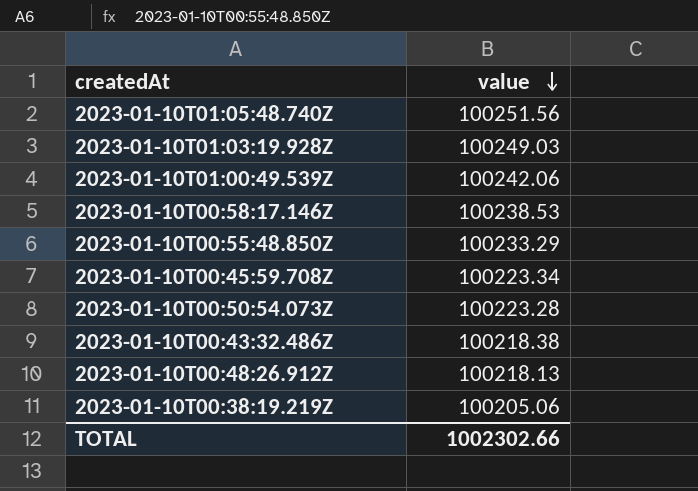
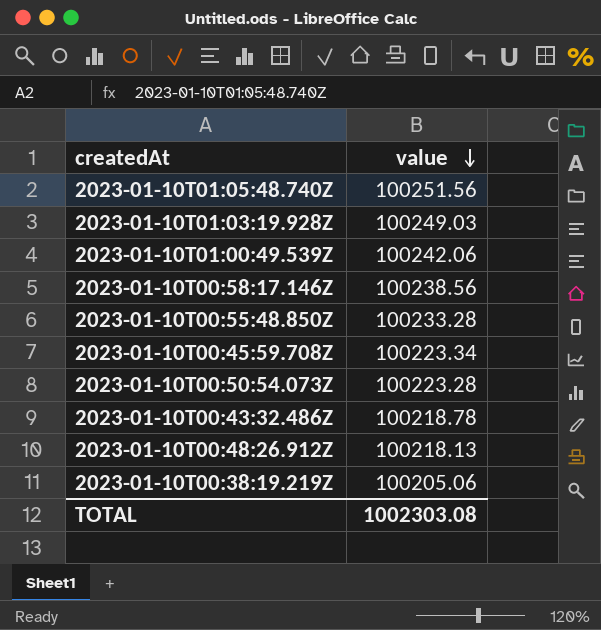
2023-01-10T00:58:17.146Z | value: 100238.53 -> 100238.56
2023-01-10T00:55:48.850Z | value: 100233.29 -> 100233.28
2023-01-10T00:43:32.486Z | value: 100218.38 -> 100218.78
TOTAL | value: 1002302.66 -> 1002303.08

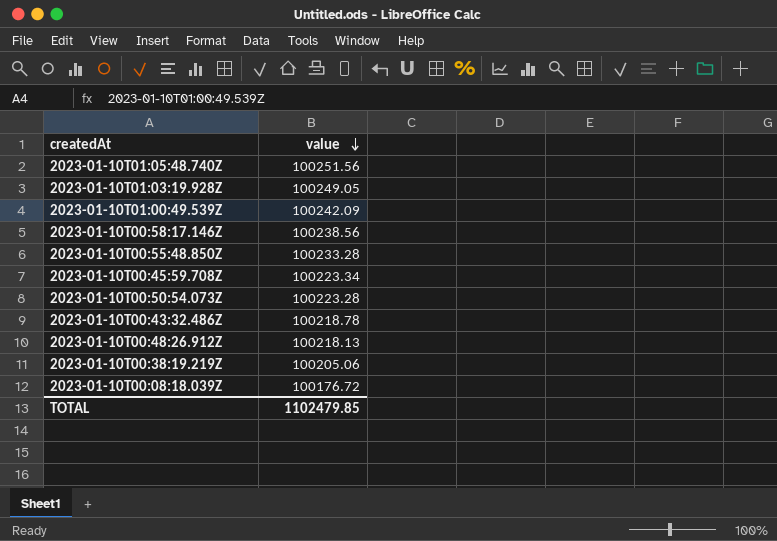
2023-01-10T01:03:19.928Z | value: 100249.03 -> 100249.05
2023-01-10T01:00:49.539Z | value: 100242.06 -> 100242.09
row 2023-01-10T00:08:18.039Z: none -> 100176.72
TOTAL | value: 1002303.08 -> 1102479.85

